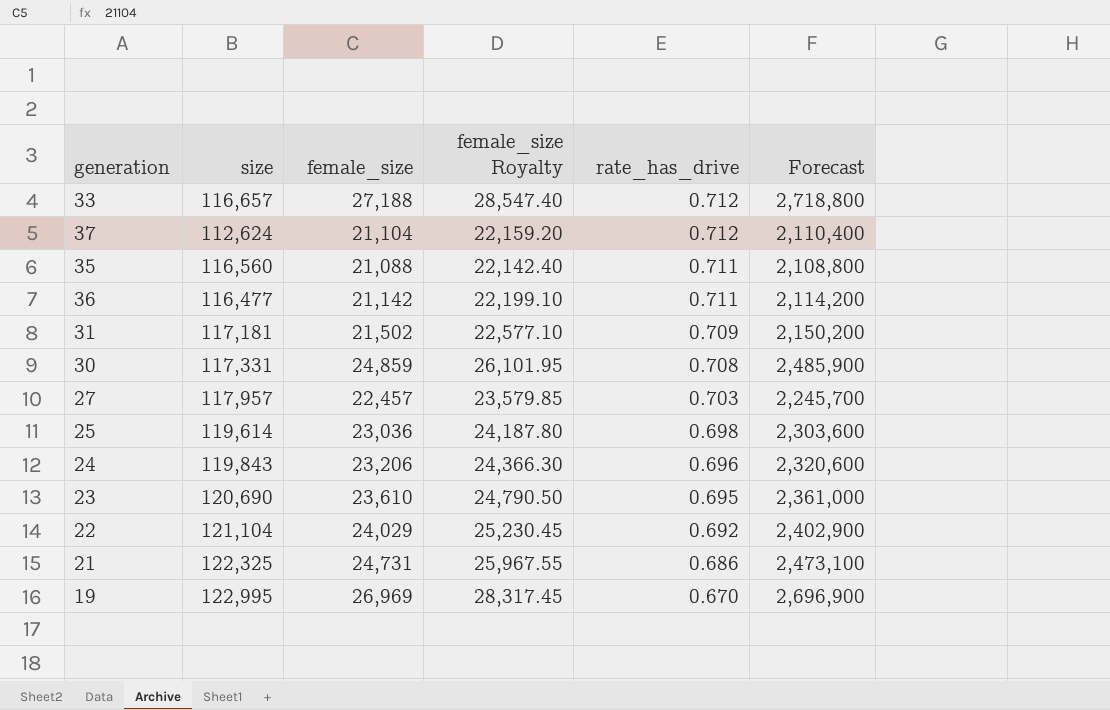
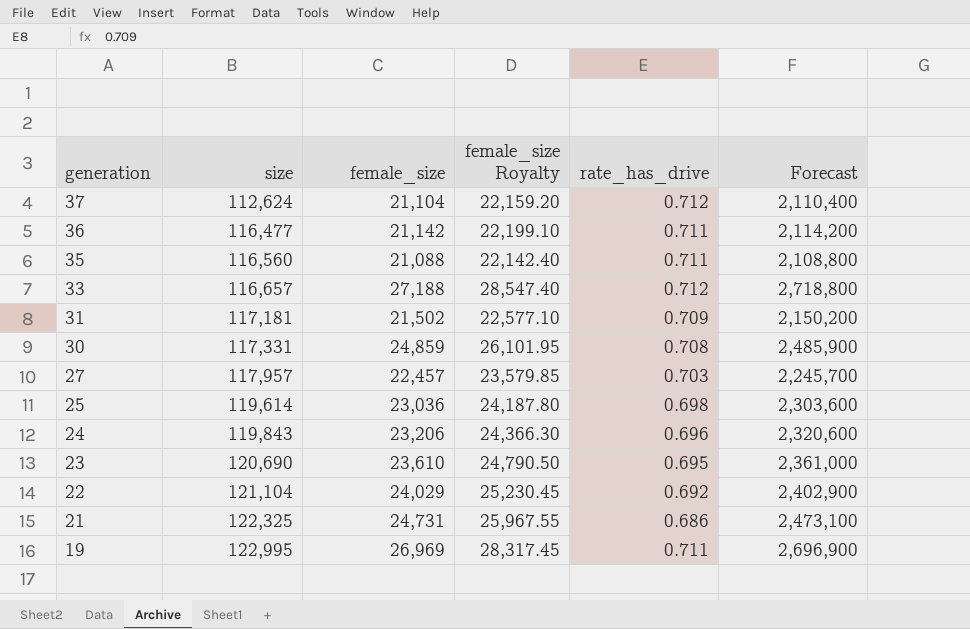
row order: rate_has_drive descending -> generation descending
19 | rate_has_drive: 0.670 -> 0.711

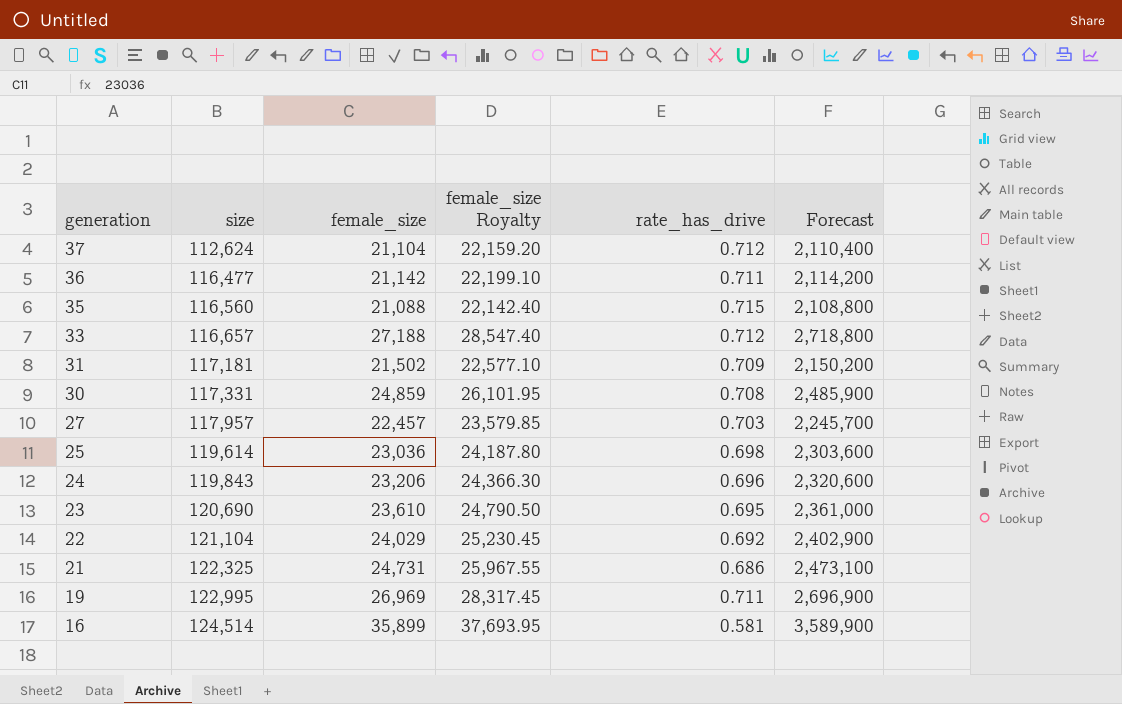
35 | rate_has_drive: 0.711 -> 0.715
row 16: none -> 124,514 | 35,899 | 37,693.95 | 0.581 | 3,589,900

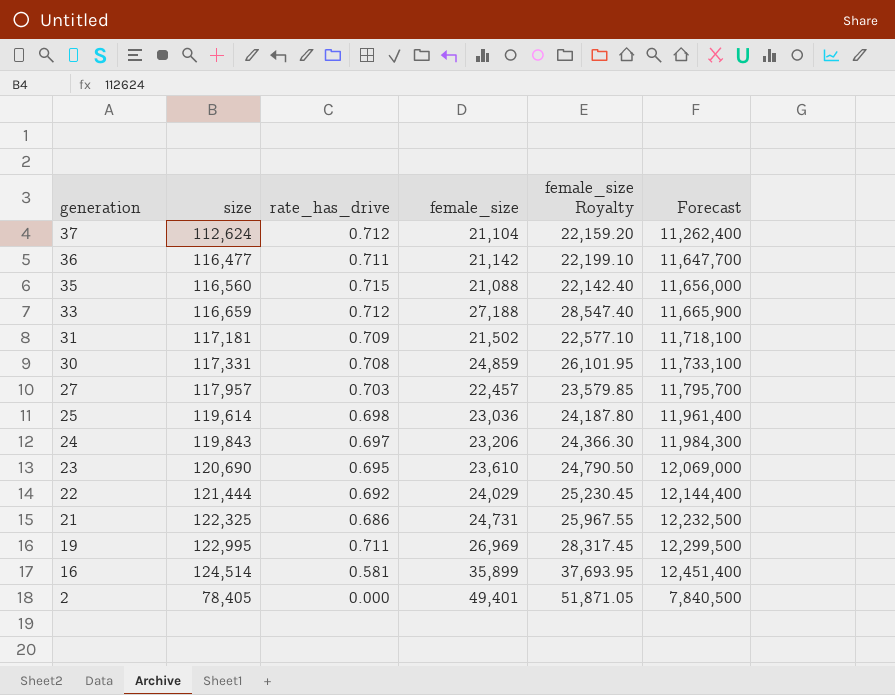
column rate_has_drive | position: 5 -> 3
column Forecast | formula: [female_size] * 100 -> [size] * 100
33 | size: 116,657 -> 116,659
24 | rate_has_drive: 0.696 -> 0.697
22 | size: 121,104 -> 121,444
row 2: none -> 78,405 | 0.000 | 49,401 | 51,871.05 | 7,840,500

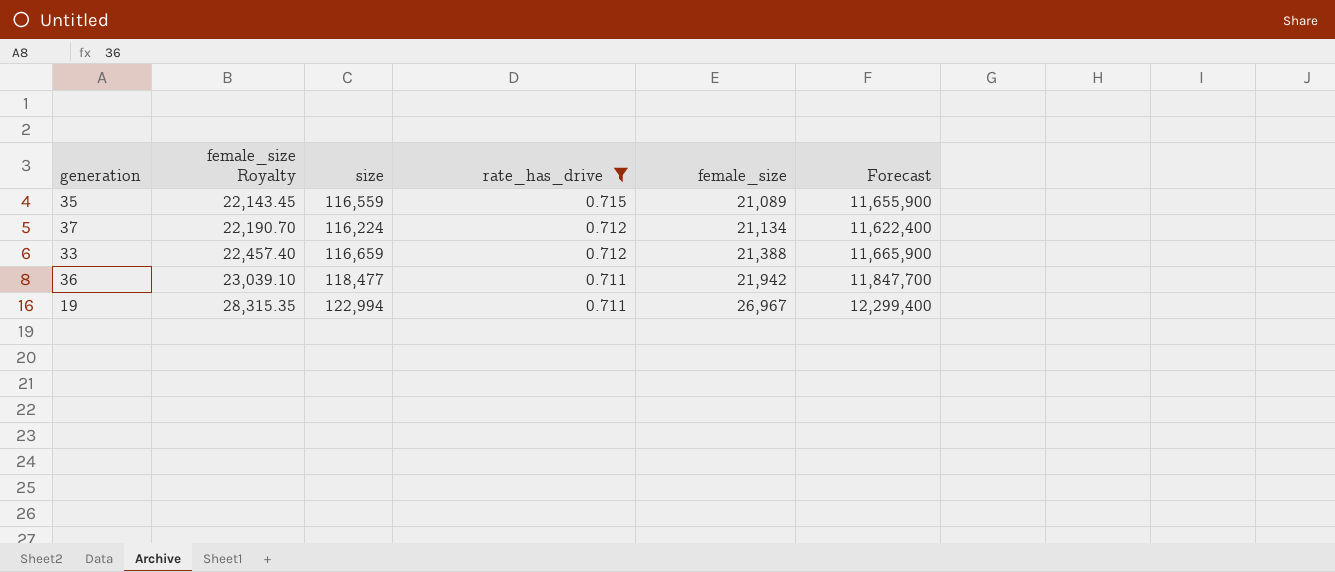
filter: none -> rate_has_drive >= 0.711
row order: generation descending -> female_size Royalty ascending
column female_size Royalty | position: 5 -> 2
35 | female_size Royalty: 22,142.40 -> 22,143.45
35 | size: 116,560 -> 116,559
35 | female_size: 21,088 -> 21,089
35 | Forecast: 11,656,000 -> 11,655,900
37 | female_size Royalty: 22,159.20 -> 22,190.70
37 | size: 112,624 -> 116,224
37 | female_size: 21,104 -> 21,134
37 | Forecast: 11,262,400 -> 11,622,400
33 | female_size Royalty: 28,547.40 -> 22,457.40
33 | female_size: 27,188 -> 21,388
36 | female_size Royalty: 22,199.10 -> 23,039.10
36 | size: 116,477 -> 118,477
36 | female_size: 21,142 -> 21,942
36 | Forecast: 11,647,700 -> 11,847,700
19 | female_size Royalty: 28,317.45 -> 28,315.35
19 | size: 122,995 -> 122,994
19 | female_size: 26,969 -> 26,967
19 | Forecast: 12,299,500 -> 12,299,400

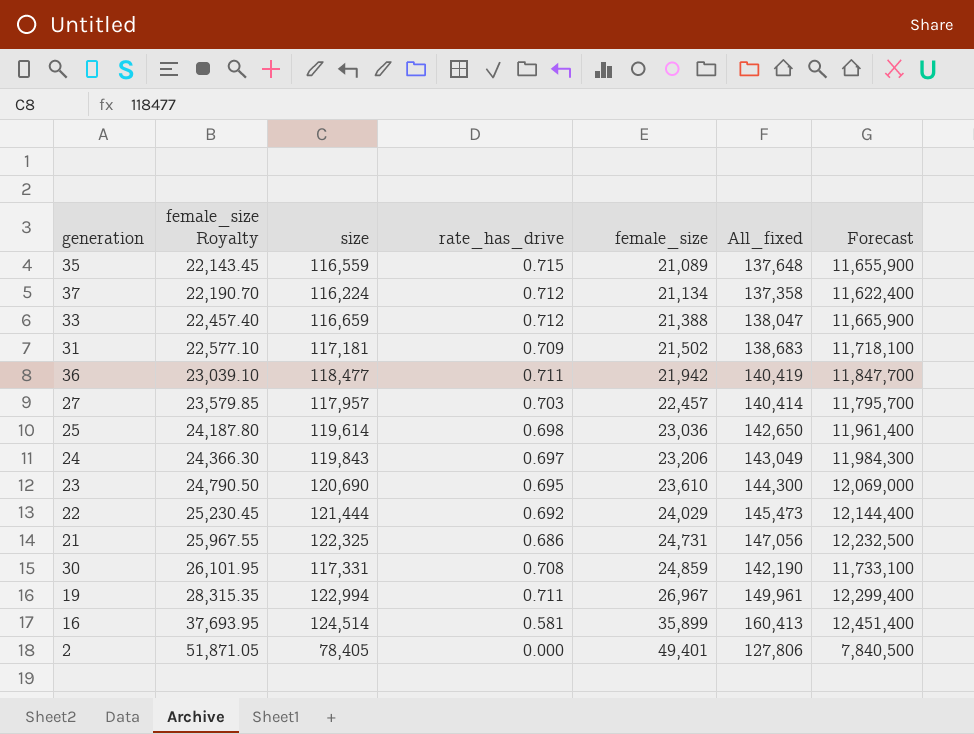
filter: rate_has_drive >= 0.711 -> none
column All_fixed | formula: none -> [size] + [female_size]

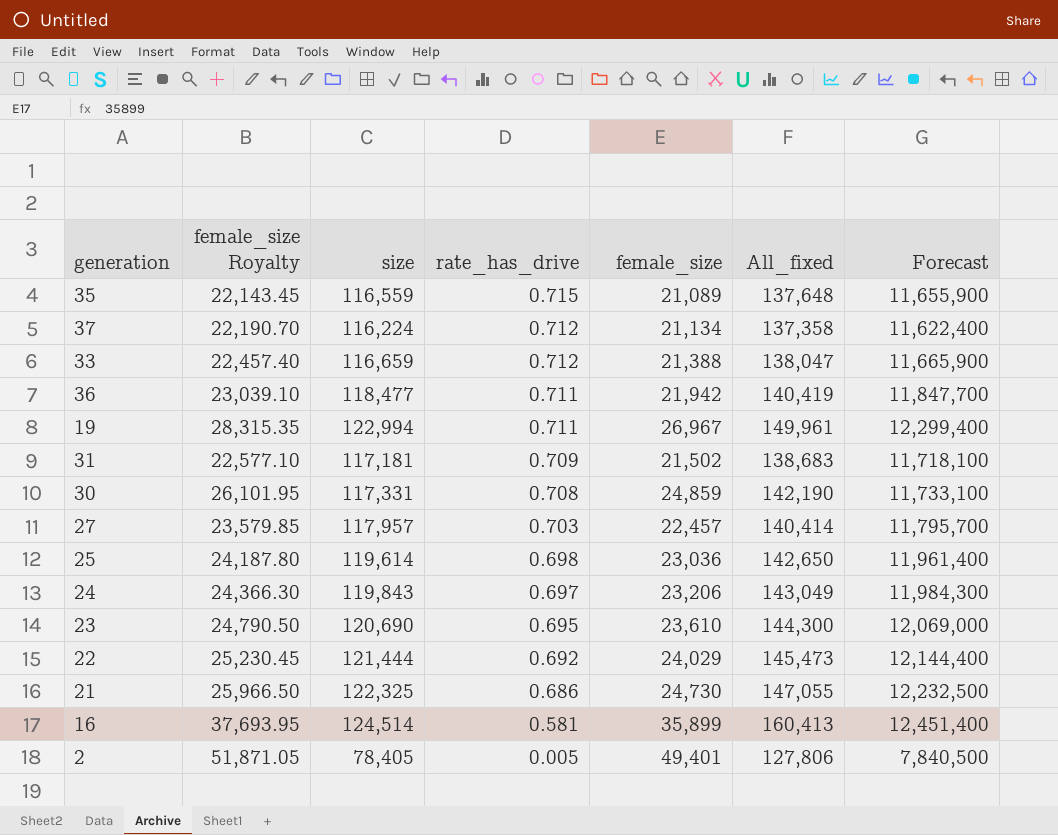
row order: female_size Royalty ascending -> rate_has_drive descending
21 | female_size Royalty: 25,967.55 -> 25,966.50
21 | female_size: 24,731 -> 24,730
21 | All_fixed: 147,056 -> 147,055
2 | rate_has_drive: 0.000 -> 0.005

